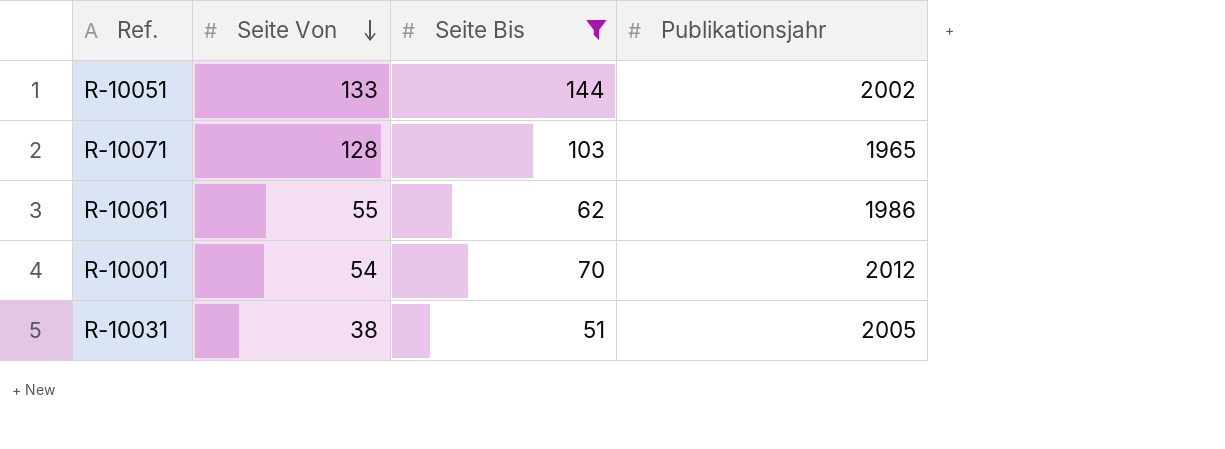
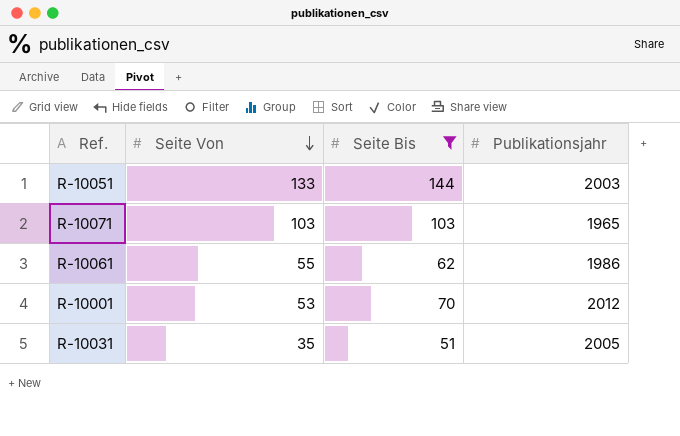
R-10051 | Publikationsjahr: 2002 -> 2003
R-10071 | Seite Von: 128 -> 103
R-10001 | Seite Von: 54 -> 53
R-10031 | Seite Von: 38 -> 35

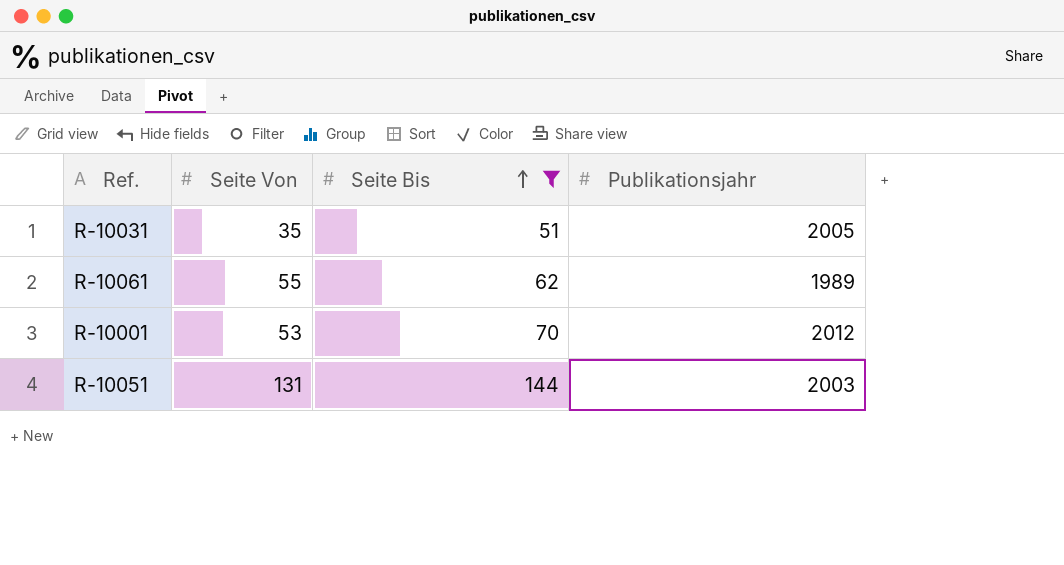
row order: Seite Von descending -> Seite Bis ascending
row R-10071: 103 | 103 | 1965 -> none
R-10061 | Publikationsjahr: 1986 -> 1989
R-10051 | Seite Von: 133 -> 131

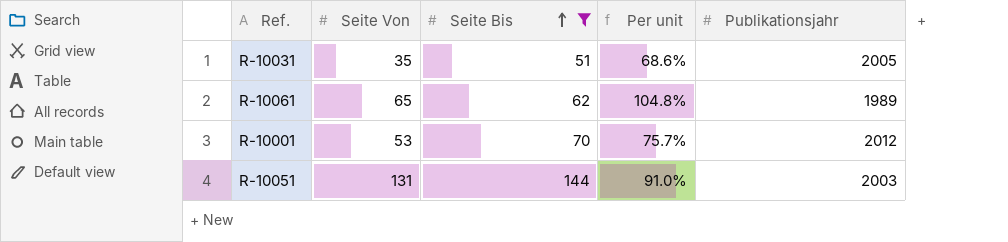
column Per unit | formula: none -> [Seite Von] / [Seite Bis]
R-10061 | Seite Von: 55 -> 65

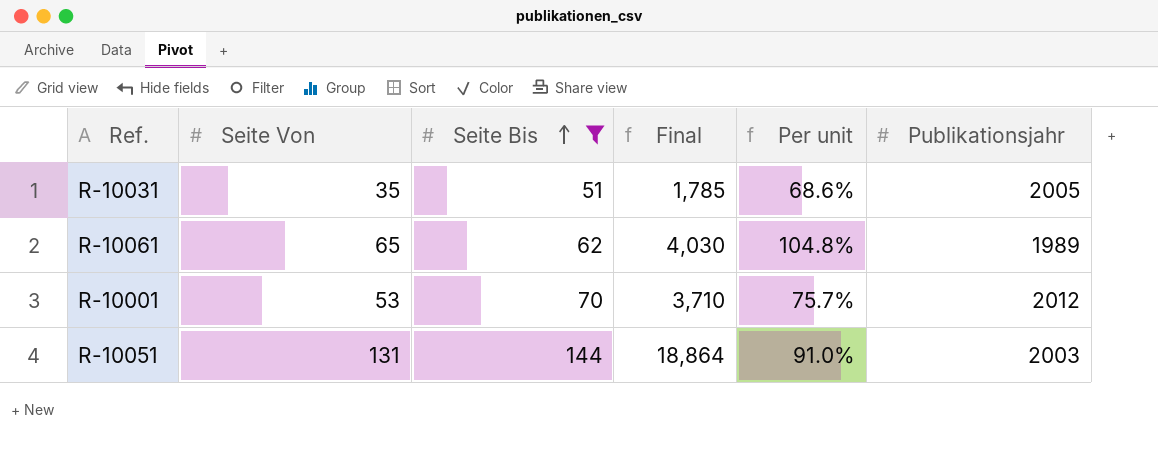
column Final | formula: none -> [Seite Von] * [Seite Bis]

